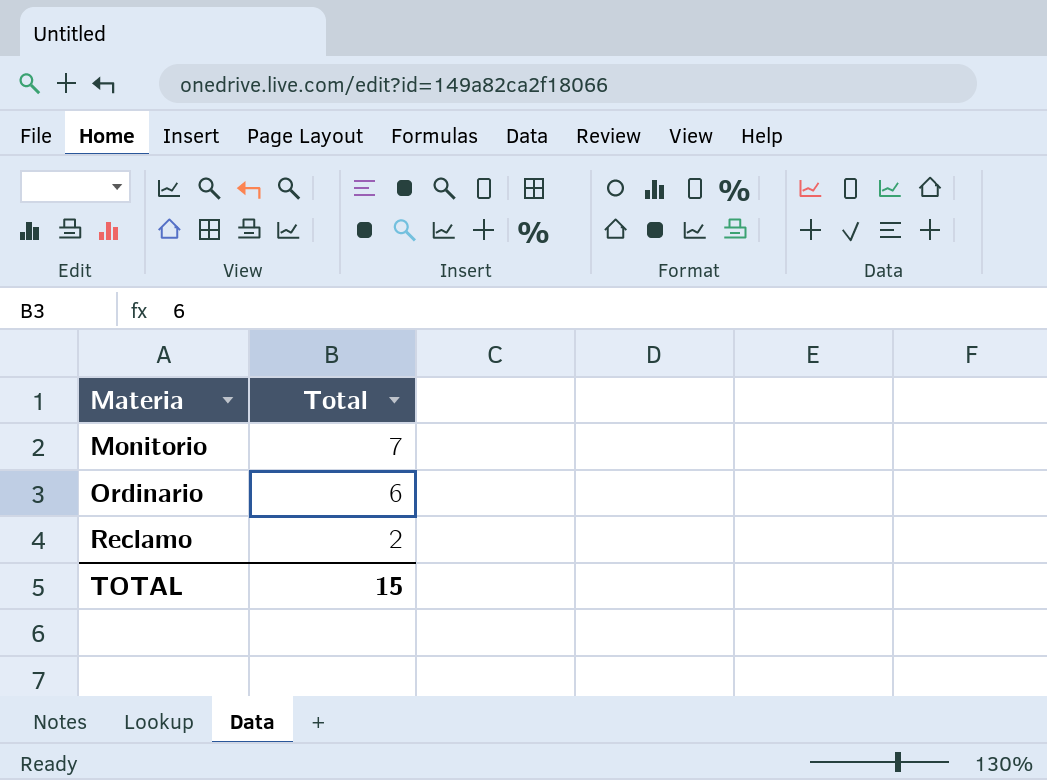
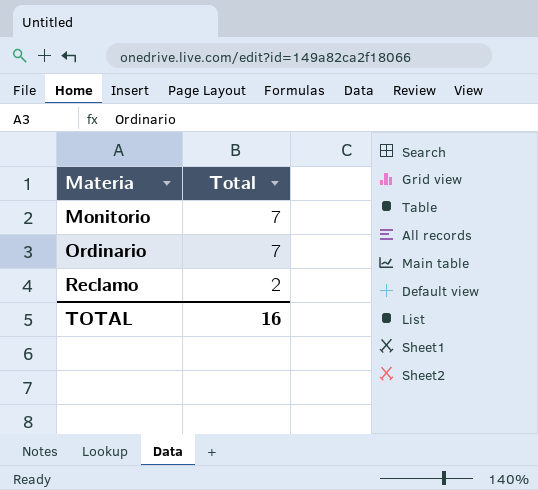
Ordinario | Total: 6 -> 7
TOTAL | Total: 15 -> 16

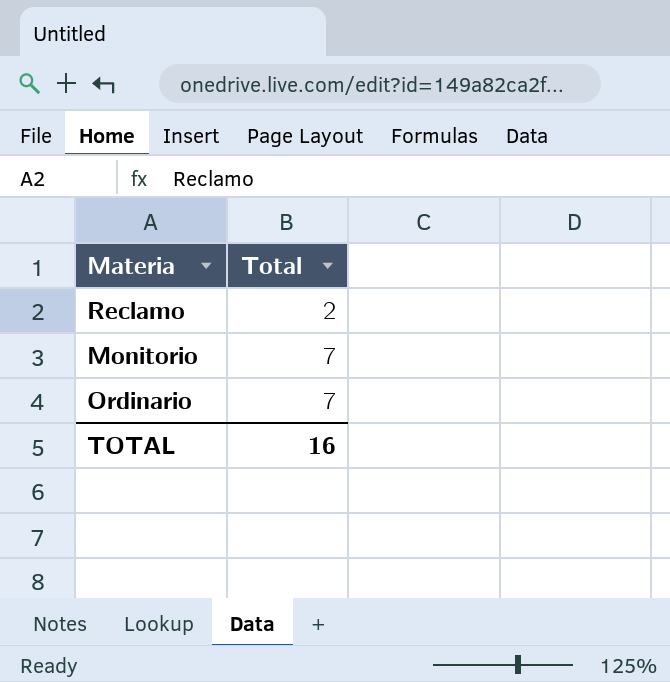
row order: Materia ascending -> Total ascending

